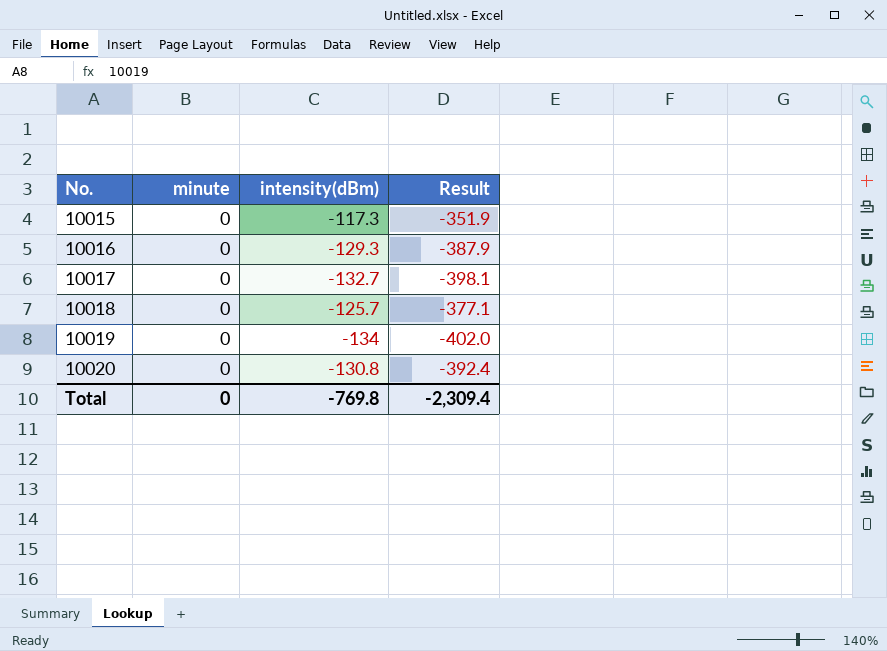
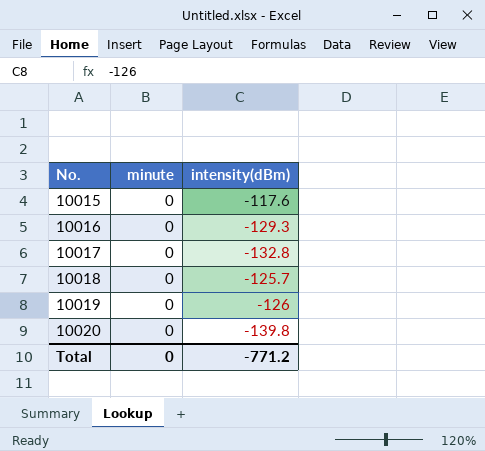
column Result | formula: [intensity(dBm)] * 3 -> none
10015 | intensity(dBm): -117.3 -> -117.6
10017 | intensity(dBm): -132.7 -> -132.8
10019 | intensity(dBm): -134 -> -126
10020 | intensity(dBm): -130.8 -> -139.8
Total | intensity(dBm): -769.8 -> -771.2

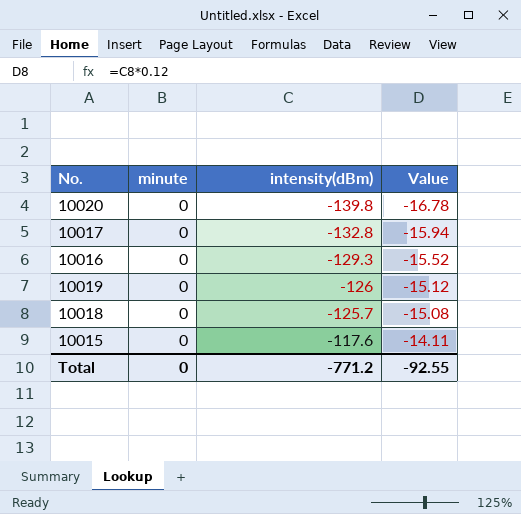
row order: No. ascending -> intensity(dBm) ascending
column Value | formula: none -> [intensity(dBm)] * 0.12

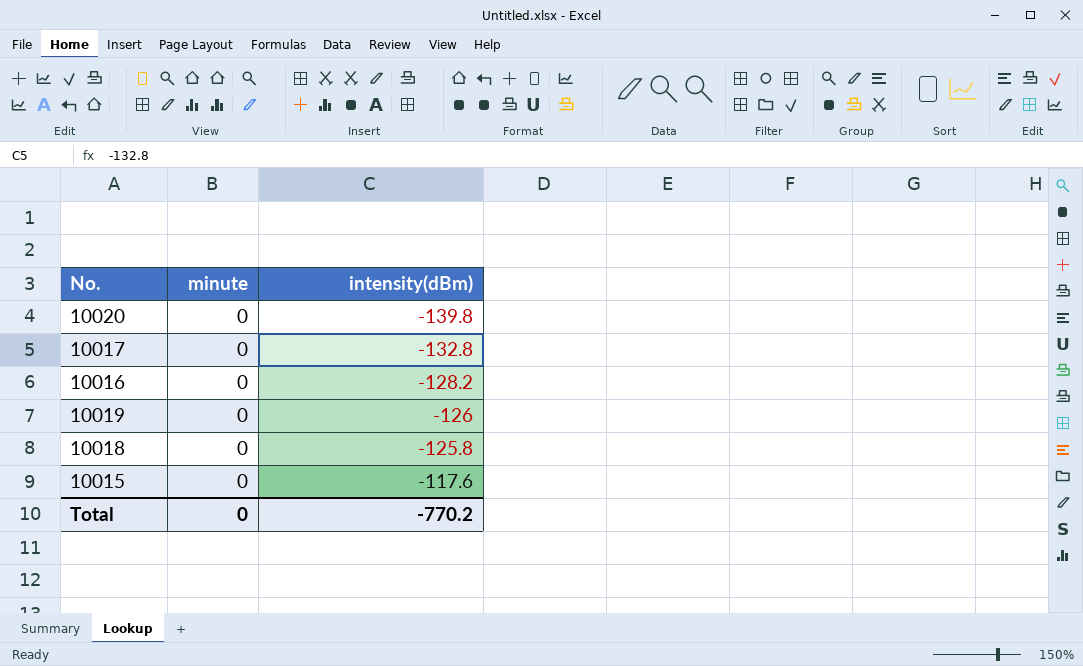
column Value | formula: [intensity(dBm)] * 0.12 -> none
10016 | intensity(dBm): -129.3 -> -128.2
10018 | intensity(dBm): -125.7 -> -125.8
Total | intensity(dBm): -771.2 -> -770.2

